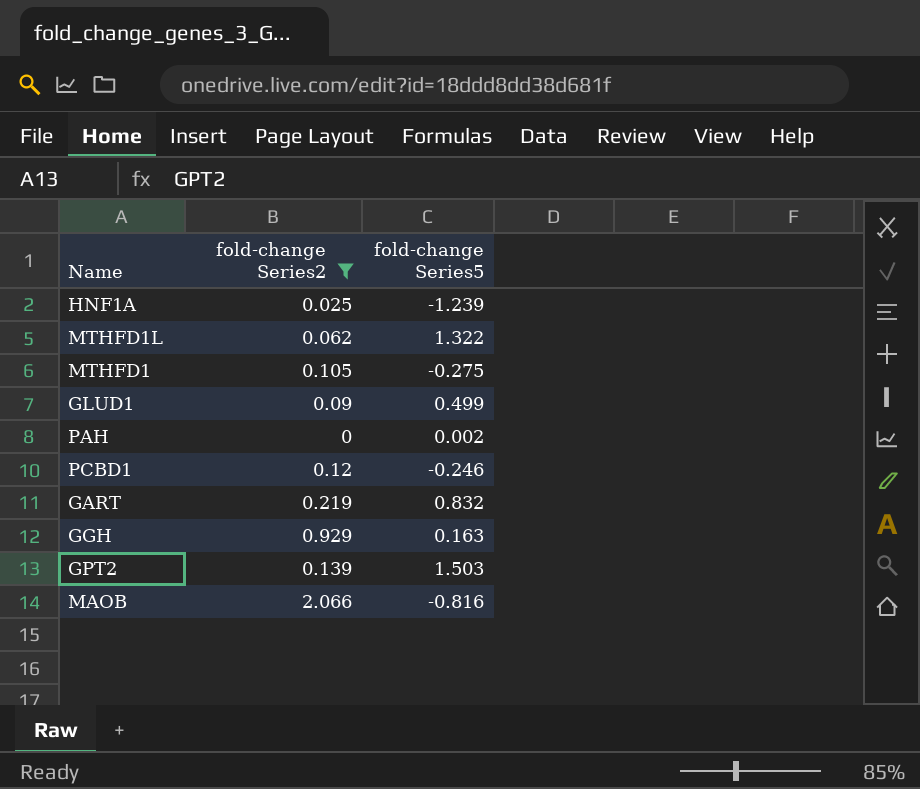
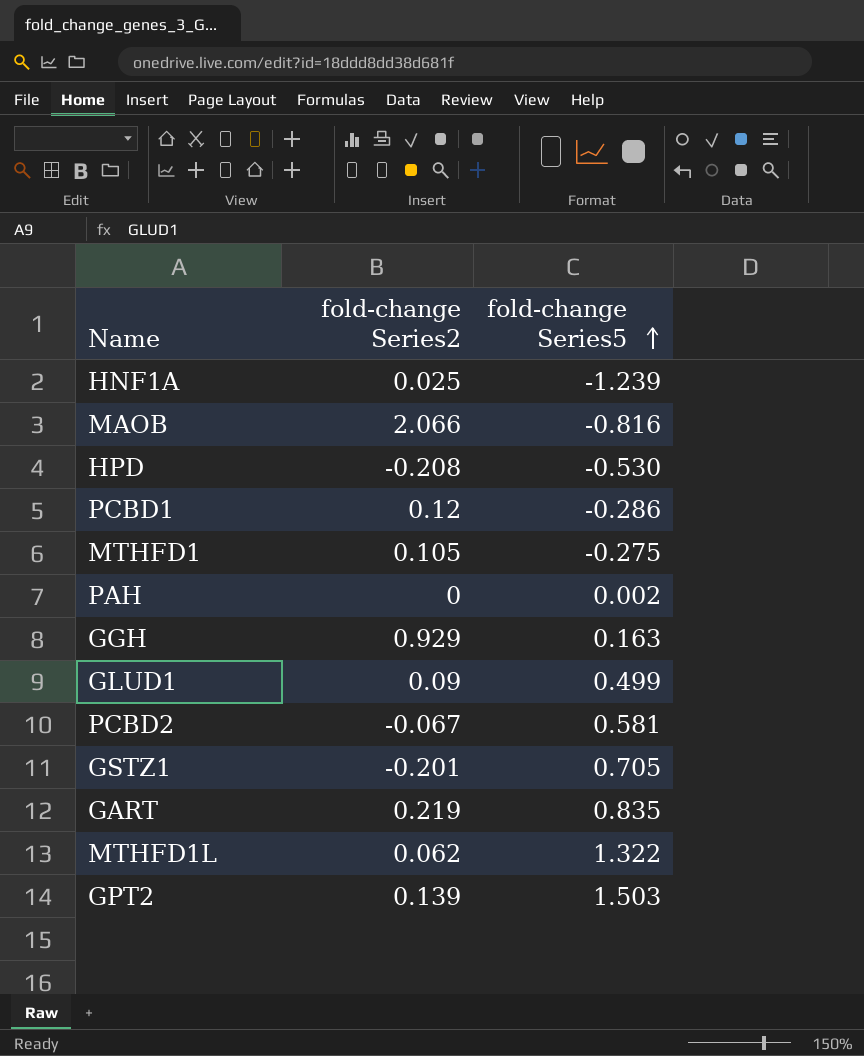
filter: fold-change Series2 >= 0 -> none
row order: none -> fold-change Series5 ascending
PCBD1 | fold-change Series5: -0.246 -> -0.286
GART | fold-change Series5: 0.832 -> 0.835

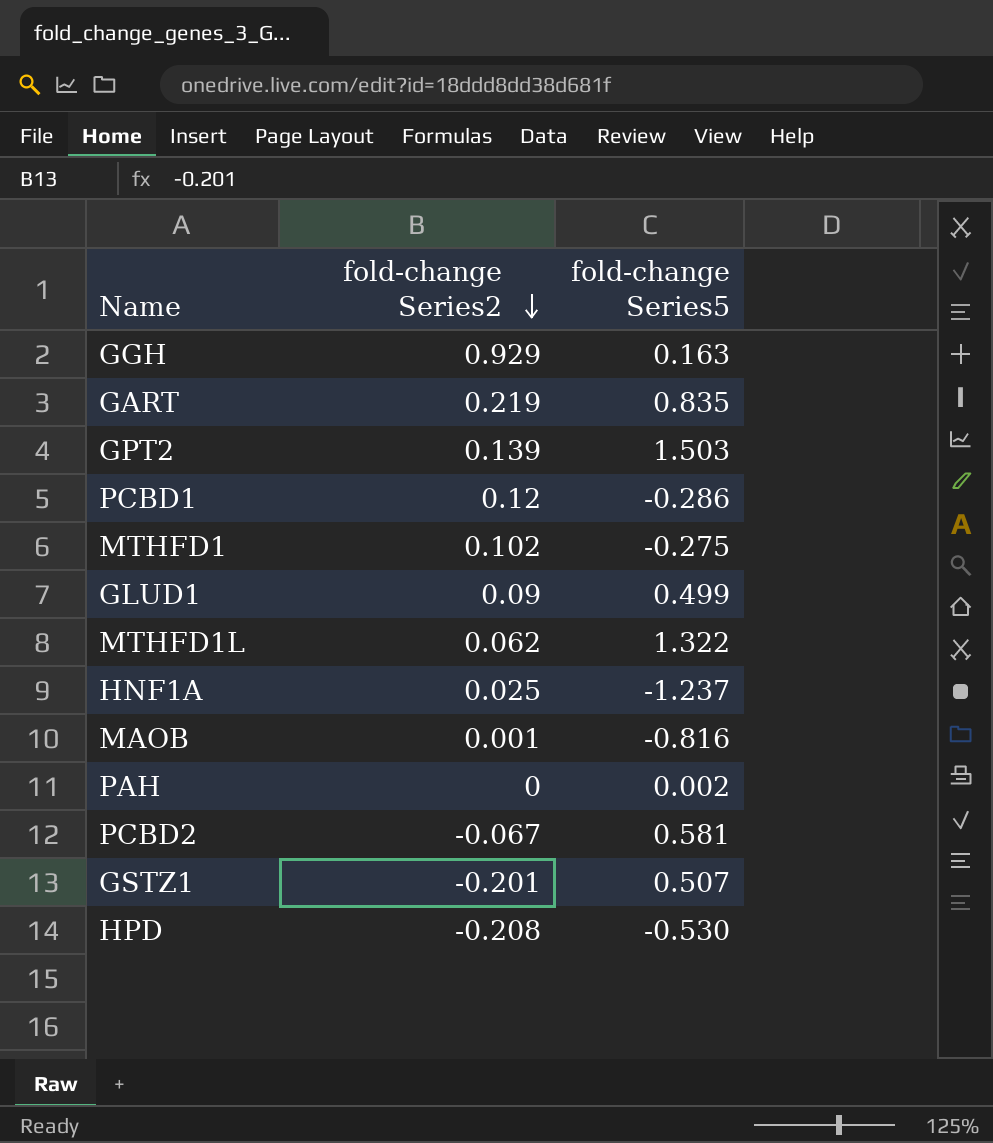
row order: fold-change Series5 ascending -> fold-change Series2 descending
MTHFD1 | fold-change Series2: 0.105 -> 0.102
HNF1A | fold-change Series5: -1.239 -> -1.237
MAOB | fold-change Series2: 2.066 -> 0.001
GSTZ1 | fold-change Series5: 0.705 -> 0.507

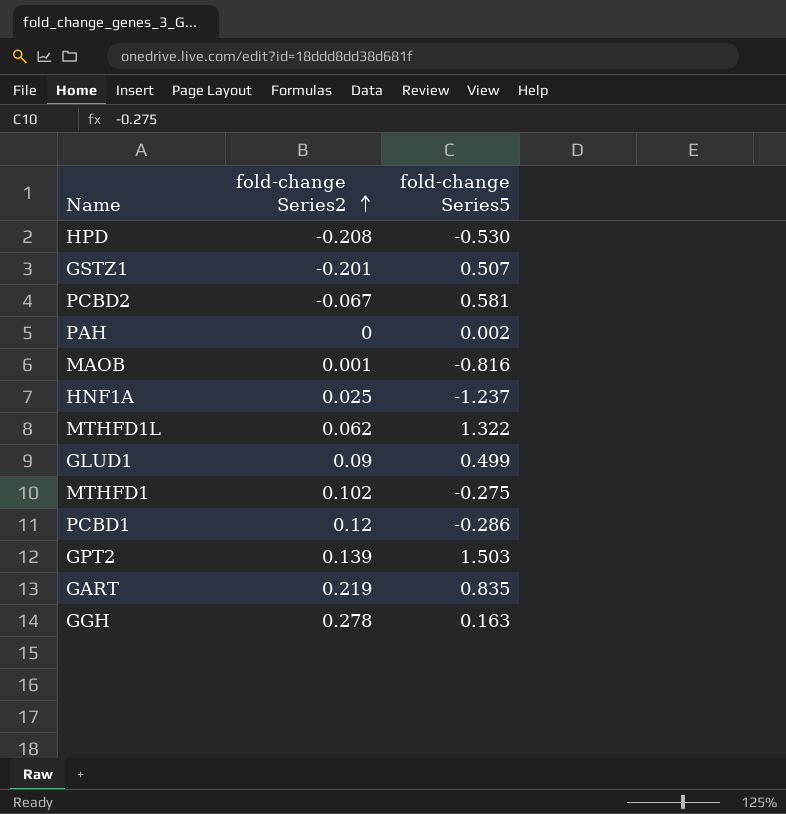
row order: fold-change Series2 descending -> fold-change Series2 ascending
GGH | fold-change Series2: 0.929 -> 0.278

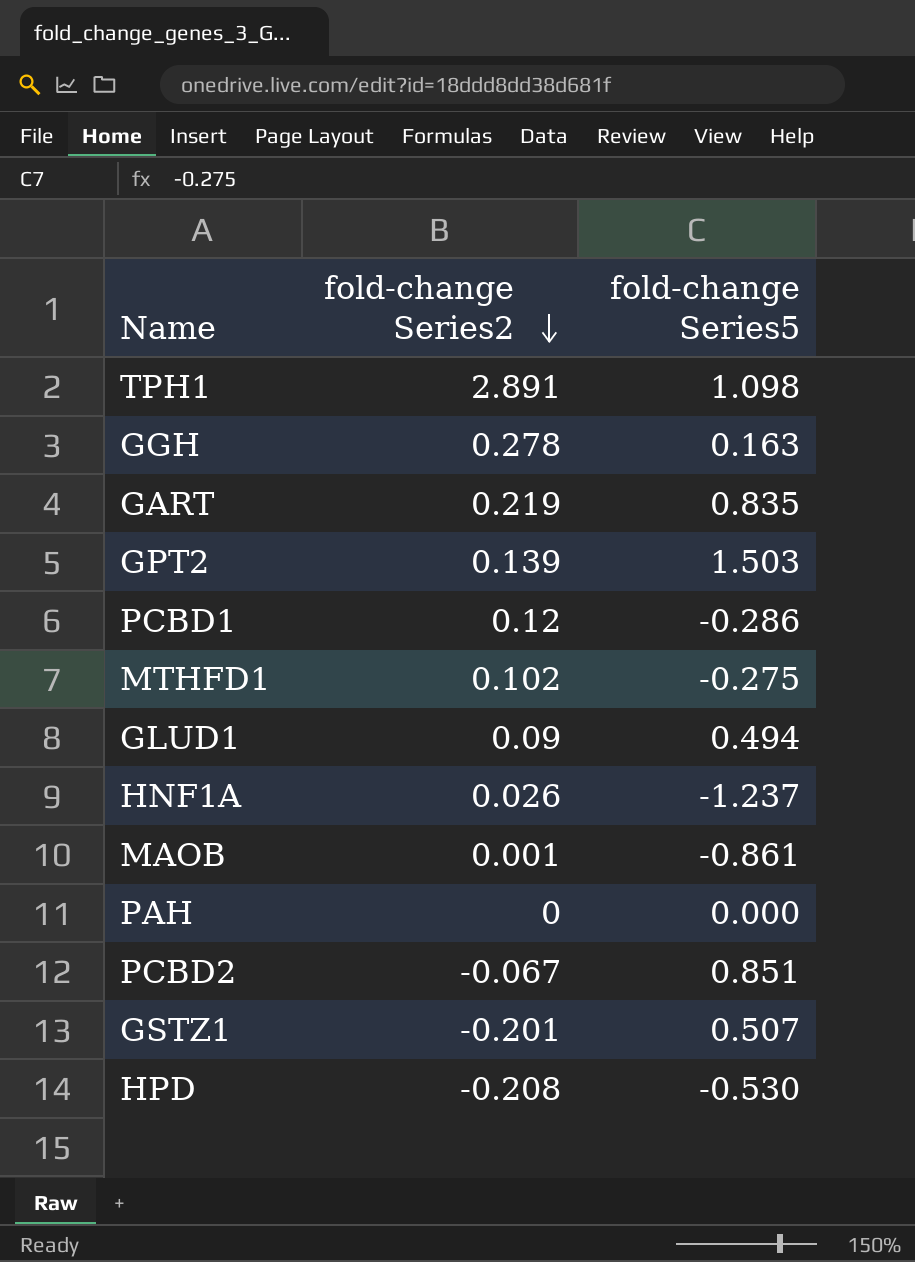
row order: fold-change Series2 ascending -> fold-change Series2 descending
row MTHFD1L: 0.062 | 1.322 -> none
row TPH1: none -> 2.891 | 1.098
GLUD1 | fold-change Series5: 0.499 -> 0.494
HNF1A | fold-change Series2: 0.025 -> 0.026
MAOB | fold-change Series5: -0.816 -> -0.861
PAH | fold-change Series5: 0.002 -> 0.000
PCBD2 | fold-change Series5: 0.581 -> 0.851

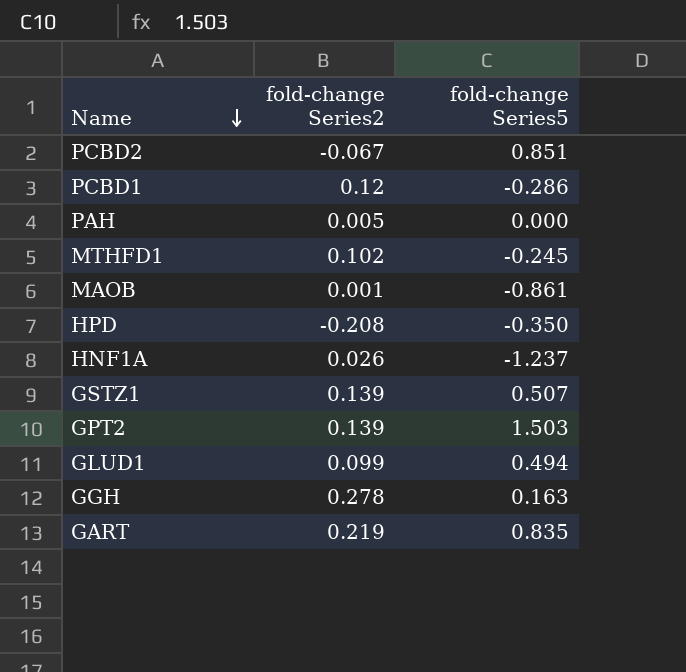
row order: fold-change Series2 descending -> Name descending
row TPH1: 2.891 | 1.098 -> none
PAH | fold-change Series2: 0 -> 0.005
MTHFD1 | fold-change Series5: -0.275 -> -0.245
HPD | fold-change Series5: -0.530 -> -0.350
GSTZ1 | fold-change Series2: -0.201 -> 0.139
GLUD1 | fold-change Series2: 0.09 -> 0.099

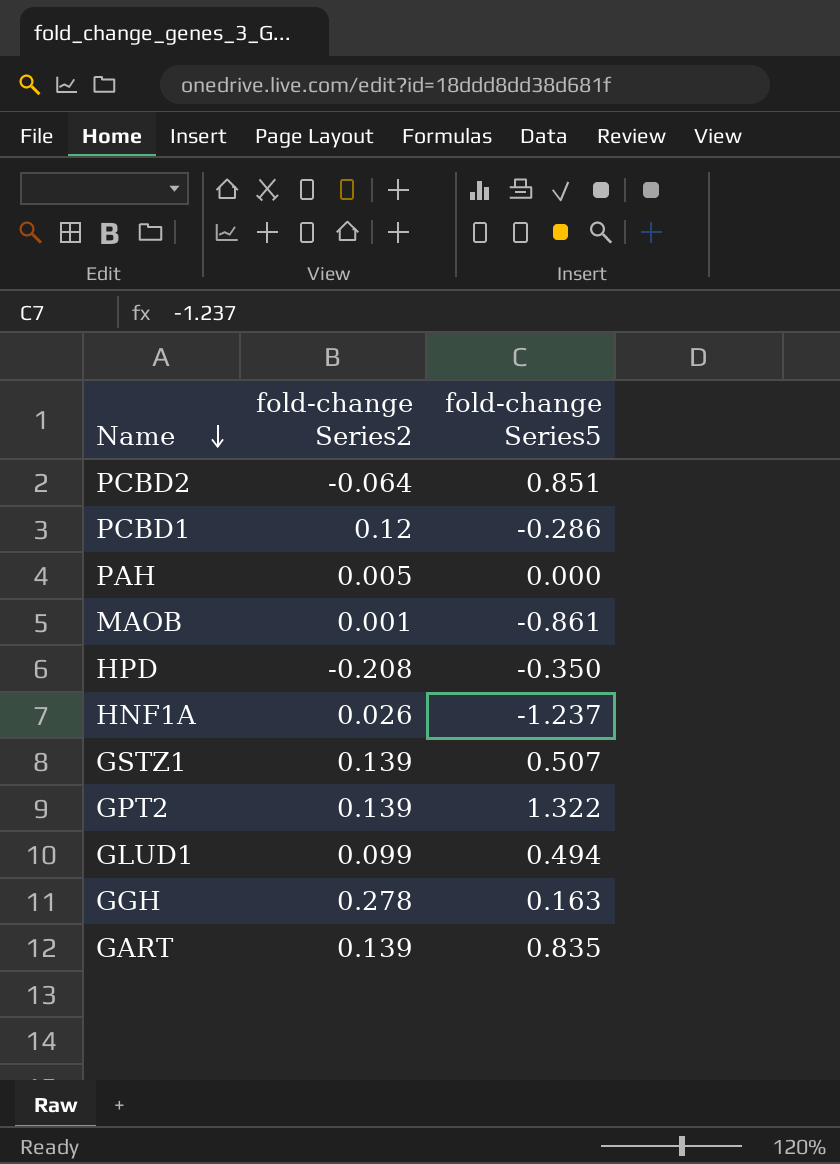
row MTHFD1: 0.102 | -0.245 -> none
PCBD2 | fold-change Series2: -0.067 -> -0.064
GPT2 | fold-change Series5: 1.503 -> 1.322
GART | fold-change Series2: 0.219 -> 0.139

